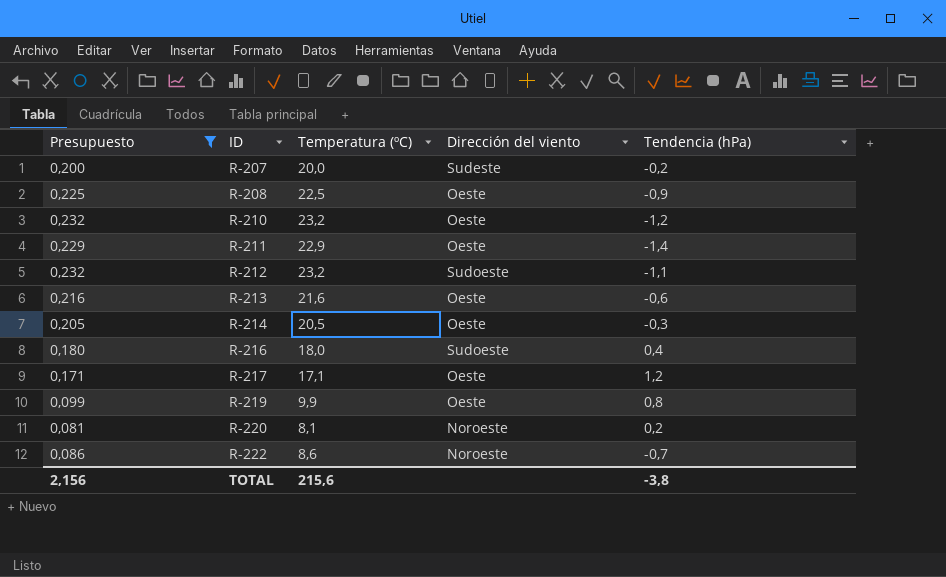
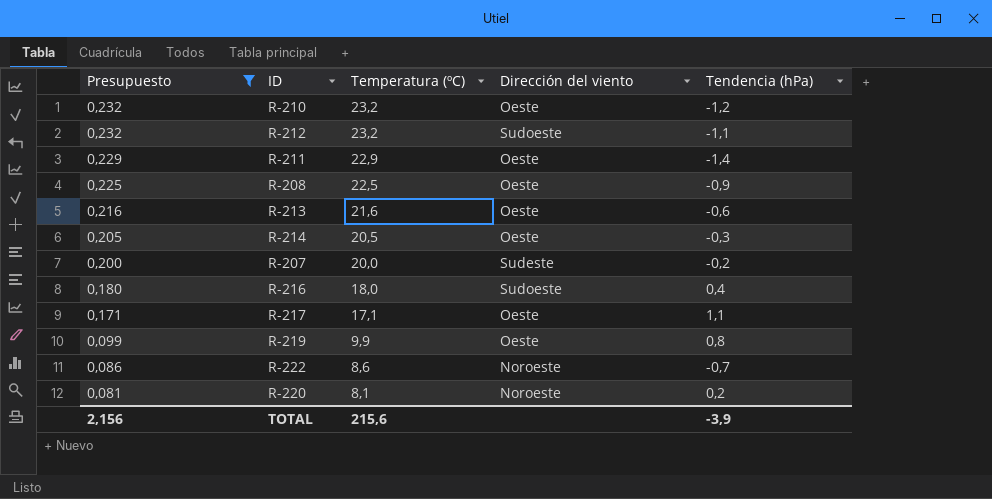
row order: ID ascending -> Presupuesto descending
R-217 | Tendencia (hPa): 1,2 -> 1,1
TOTAL | Tendencia (hPa): -3,8 -> -3,9

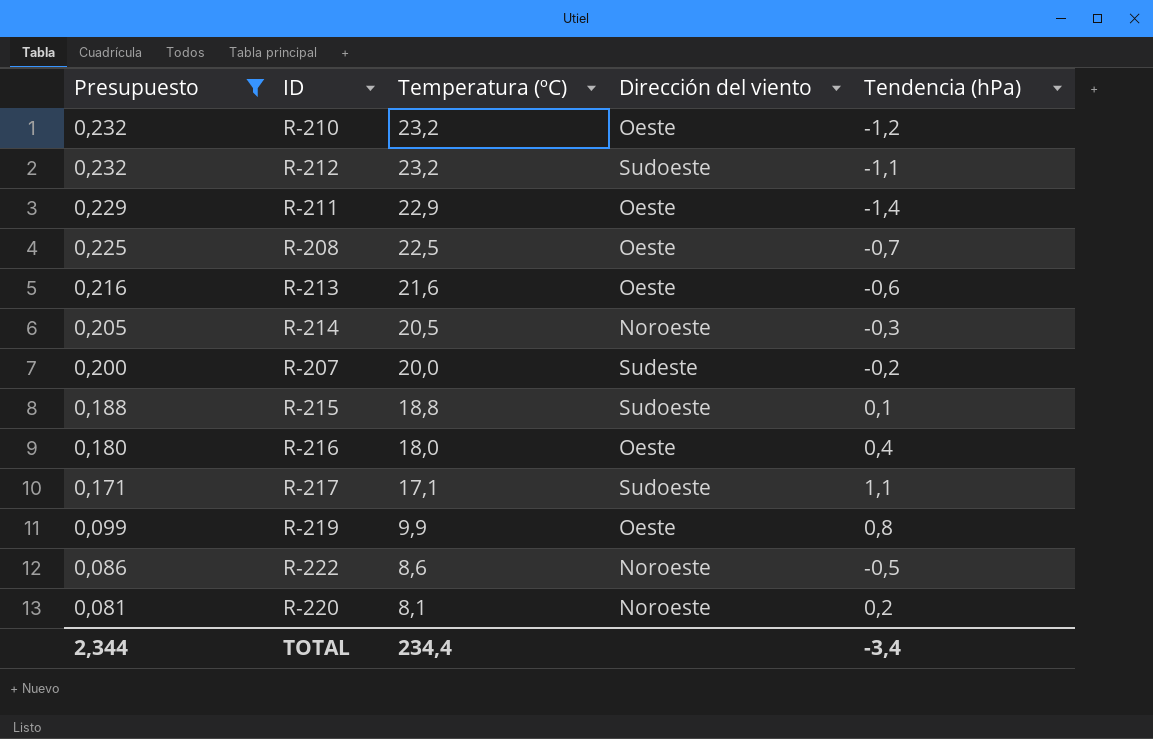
R-208 | Tendencia (hPa): -0,9 -> -0,7
R-214 | Dirección del viento: Oeste -> Noroeste
row R-215: none -> 0,188 | 18,8 | Sudoeste | 0,1
R-216 | Dirección del viento: Sudoeste -> Oeste
R-217 | Dirección del viento: Oeste -> Sudoeste
R-222 | Tendencia (hPa): -0,7 -> -0,5
TOTAL | Presupuesto: 2,156 -> 2,344
TOTAL | Temperatura (ºC): 215,6 -> 234,4
TOTAL | Tendencia (hPa): -3,9 -> -3,4

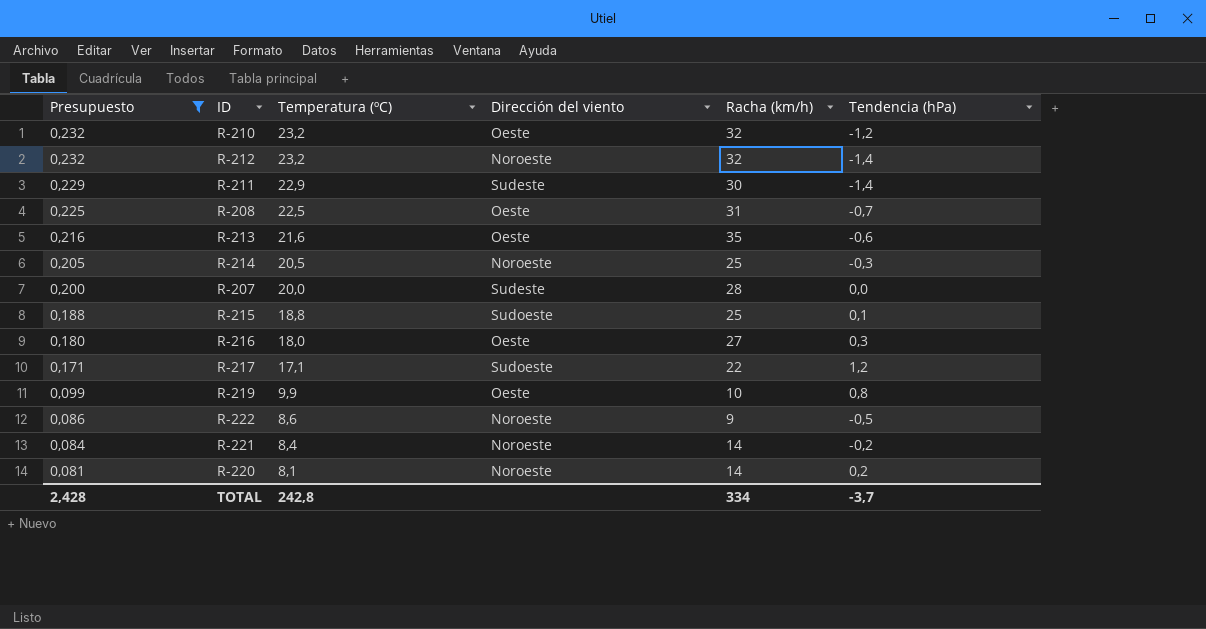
column Racha (km/h) | position: none -> 5
R-212 | Dirección del viento: Sudoeste -> Noroeste
R-212 | Tendencia (hPa): -1,1 -> -1,4
R-211 | Dirección del viento: Oeste -> Sudeste
R-207 | Tendencia (hPa): -0,2 -> 0,0
R-216 | Tendencia (hPa): 0,4 -> 0,3
R-217 | Tendencia (hPa): 1,1 -> 1,2
row R-221: none -> 0,084 | 8,4 | Noroeste | 14 | -0,2
TOTAL | Presupuesto: 2,344 -> 2,428
TOTAL | Temperatura (ºC): 234,4 -> 242,8
TOTAL | Tendencia (hPa): -3,4 -> -3,7

